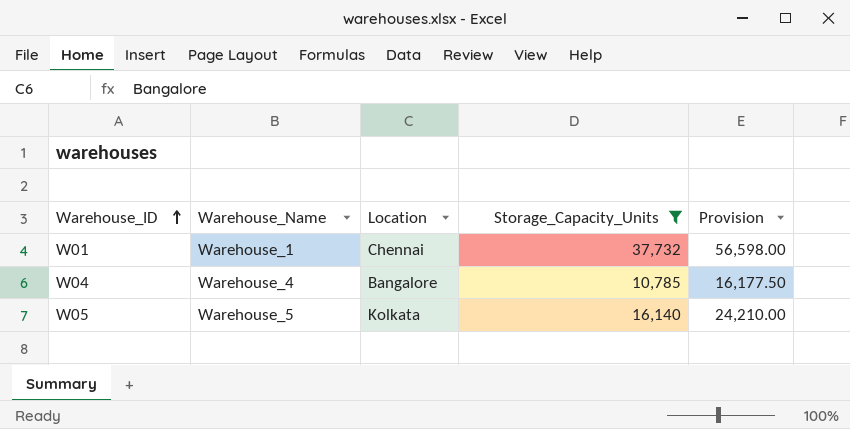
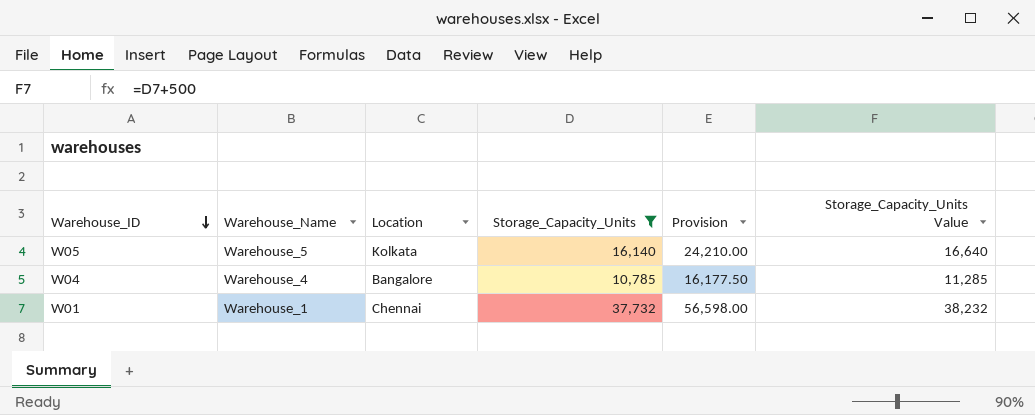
row order: Warehouse_ID ascending -> Warehouse_ID descending
column Storage_Capacity_Units Value | formula: none -> [Storage_Capacity_Units] + 500

